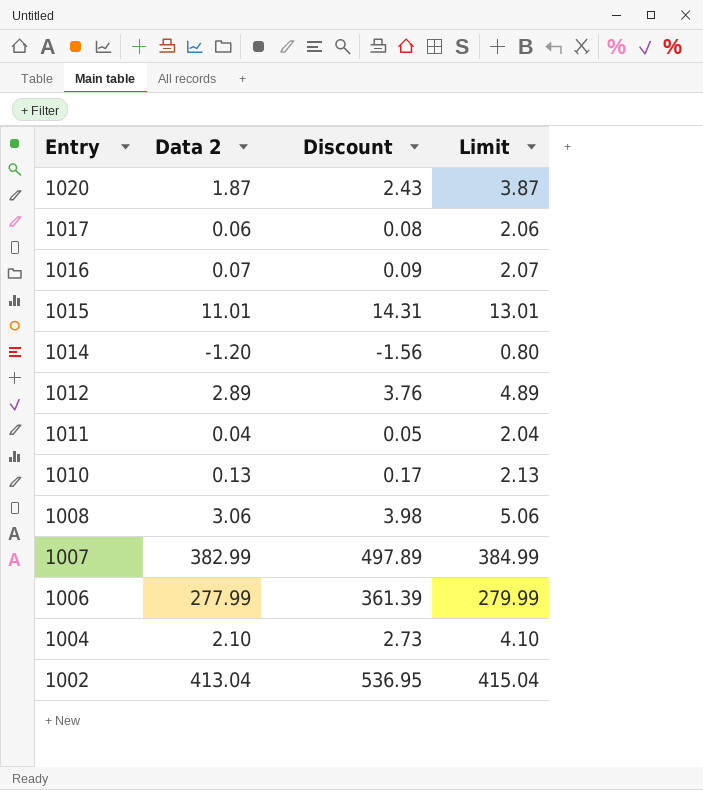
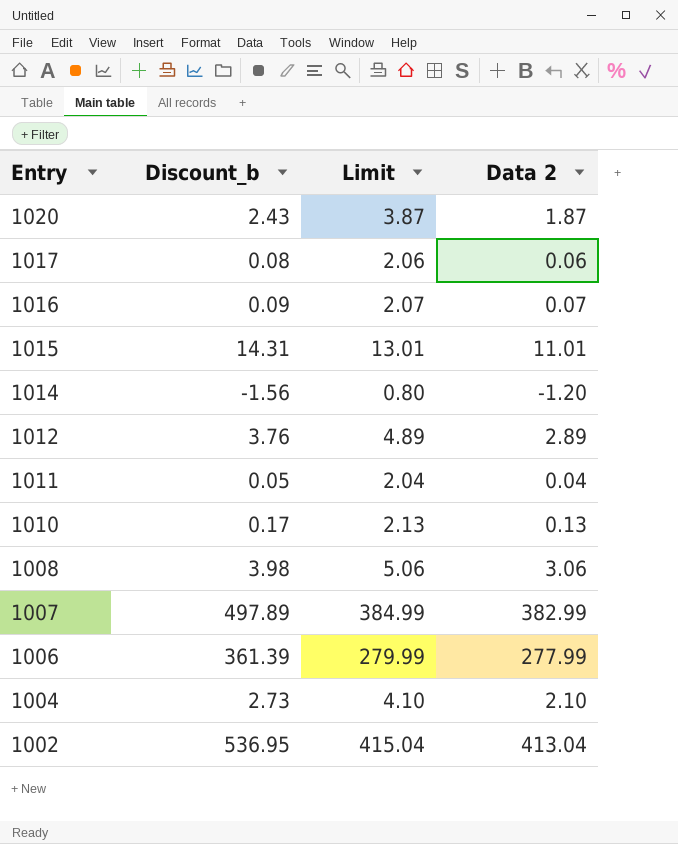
column name: Discount -> Discount_b
column Data 2 | position: 2 -> 4

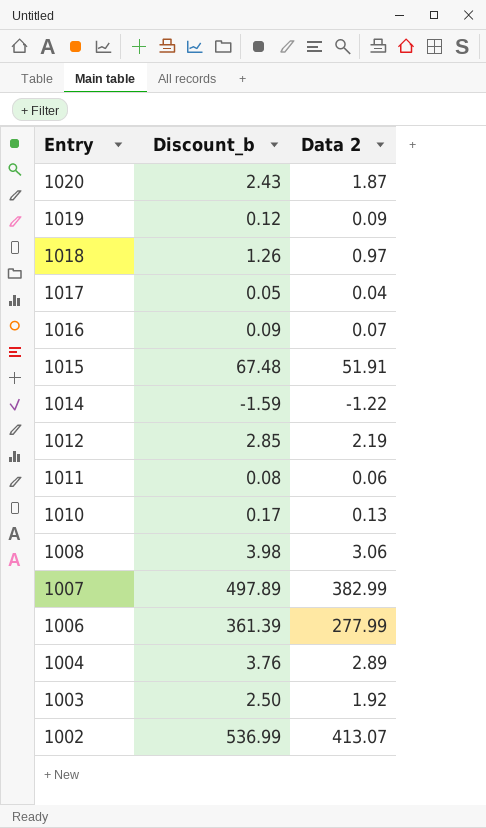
column Limit | formula: [Data 2] + 2 -> none
row 1019: none -> 0.12 | 0.09
row 1018: none -> 1.26 | 0.97
1017 | Discount_b: 0.08 -> 0.05
1017 | Data 2: 0.06 -> 0.04
1015 | Discount_b: 14.31 -> 67.48
1015 | Data 2: 11.01 -> 51.91
1014 | Discount_b: -1.56 -> -1.59
1014 | Data 2: -1.20 -> -1.22
1012 | Discount_b: 3.76 -> 2.85
1012 | Data 2: 2.89 -> 2.19
1011 | Discount_b: 0.05 -> 0.08
1011 | Data 2: 0.04 -> 0.06
1004 | Discount_b: 2.73 -> 3.76
1004 | Data 2: 2.10 -> 2.89
row 1003: none -> 2.50 | 1.92
1002 | Discount_b: 536.95 -> 536.99
1002 | Data 2: 413.04 -> 413.07

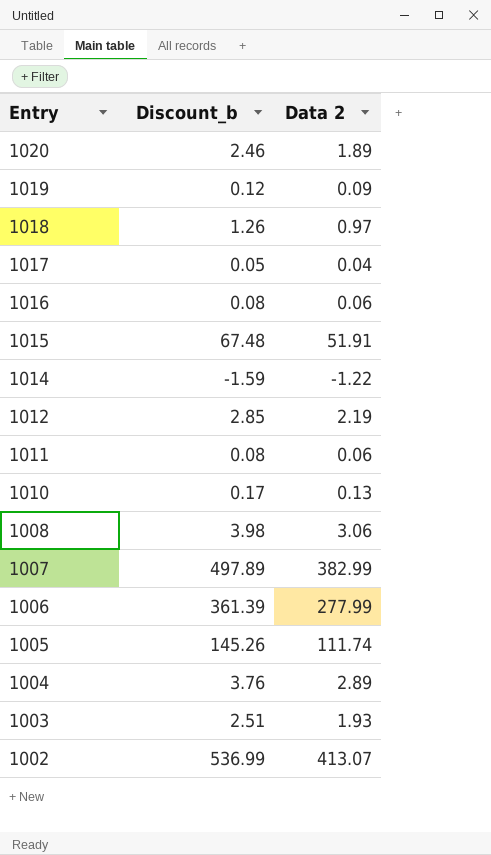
1020 | Discount_b: 2.43 -> 2.46
1020 | Data 2: 1.87 -> 1.89
1016 | Discount_b: 0.09 -> 0.08
1016 | Data 2: 0.07 -> 0.06
row 1005: none -> 145.26 | 111.74
1003 | Discount_b: 2.50 -> 2.51
1003 | Data 2: 1.92 -> 1.93

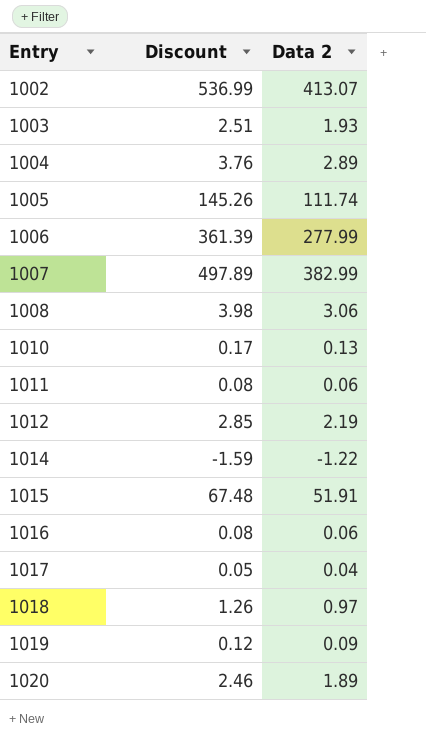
row order: Entry descending -> Entry ascending
column name: Discount_b -> Discount

